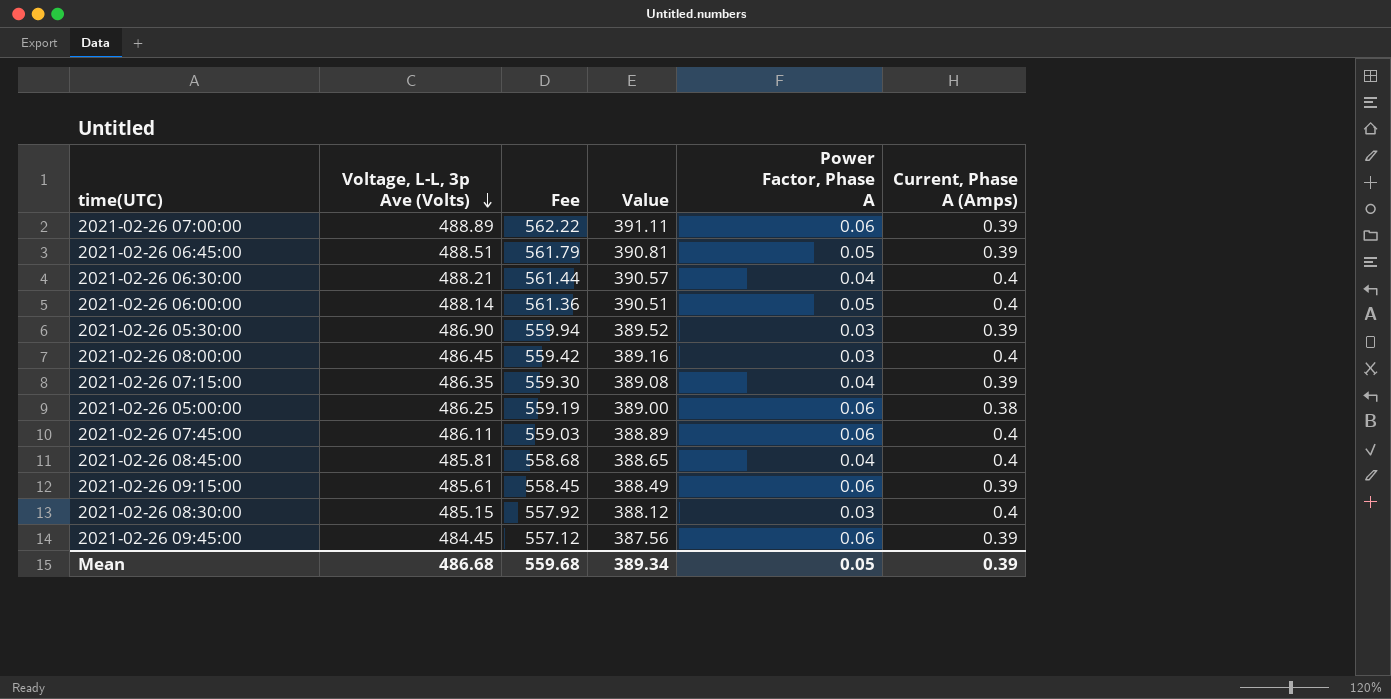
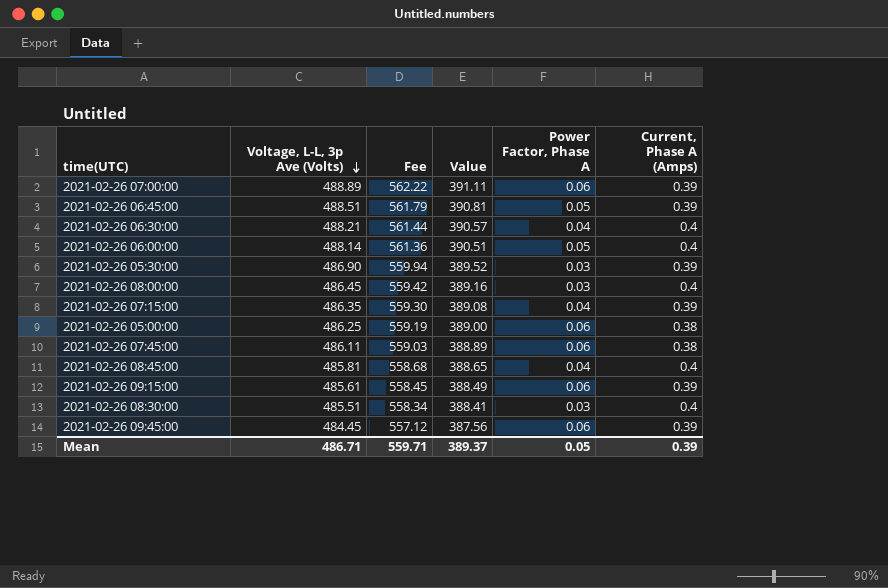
2021-02-26 07:45:00 | Current, Phase A (Amps): 0.4 -> 0.38
2021-02-26 08:30:00 | Voltage, L-L, 3p Ave (Volts): 485.15 -> 485.51
2021-02-26 08:30:00 | Fee: 557.92 -> 558.34
2021-02-26 08:30:00 | Value: 388.12 -> 388.41
Mean | Voltage, L-L, 3p Ave (Volts): 486.68 -> 486.71
Mean | Fee: 559.68 -> 559.71
Mean | Value: 389.34 -> 389.37

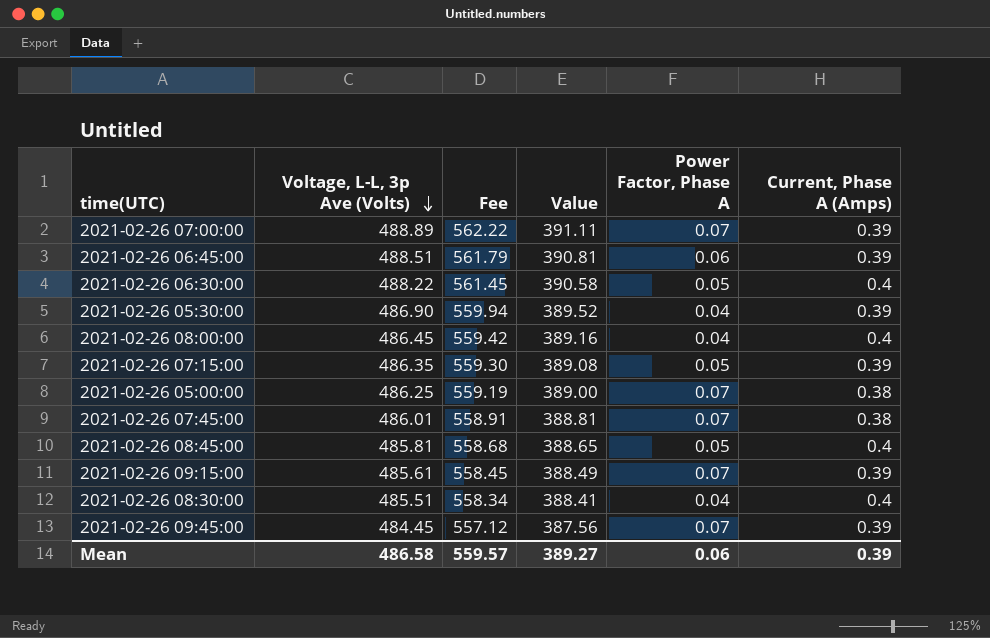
row 2021-02-26 06:00:00: 488.14 | 561.36 | 390.51 | 0.05 | 0.4 -> none
2021-02-26 07:00:00 | Power Factor, Phase A: 0.06 -> 0.07
2021-02-26 06:45:00 | Power Factor, Phase A: 0.05 -> 0.06
2021-02-26 06:30:00 | Voltage, L-L, 3p Ave (Volts): 488.21 -> 488.22
2021-02-26 06:30:00 | Fee: 561.44 -> 561.45
2021-02-26 06:30:00 | Value: 390.57 -> 390.58
2021-02-26 06:30:00 | Power Factor, Phase A: 0.04 -> 0.05
2021-02-26 05:30:00 | Power Factor, Phase A: 0.03 -> 0.04
2021-02-26 08:00:00 | Power Factor, Phase A: 0.03 -> 0.04
2021-02-26 07:15:00 | Power Factor, Phase A: 0.04 -> 0.05
2021-02-26 05:00:00 | Power Factor, Phase A: 0.06 -> 0.07
2021-02-26 07:45:00 | Voltage, L-L, 3p Ave (Volts): 486.11 -> 486.01
2021-02-26 07:45:00 | Fee: 559.03 -> 558.91
2021-02-26 07:45:00 | Value: 388.89 -> 388.81
2021-02-26 07:45:00 | Power Factor, Phase A: 0.06 -> 0.07
2021-02-26 08:45:00 | Power Factor, Phase A: 0.04 -> 0.05
2021-02-26 09:15:00 | Power Factor, Phase A: 0.06 -> 0.07
2021-02-26 08:30:00 | Power Factor, Phase A: 0.03 -> 0.04
2021-02-26 09:45:00 | Power Factor, Phase A: 0.06 -> 0.07
Mean | Voltage, L-L, 3p Ave (Volts): 486.71 -> 486.58
Mean | Fee: 559.71 -> 559.57
Mean | Value: 389.37 -> 389.27
Mean | Power Factor, Phase A: 0.05 -> 0.06

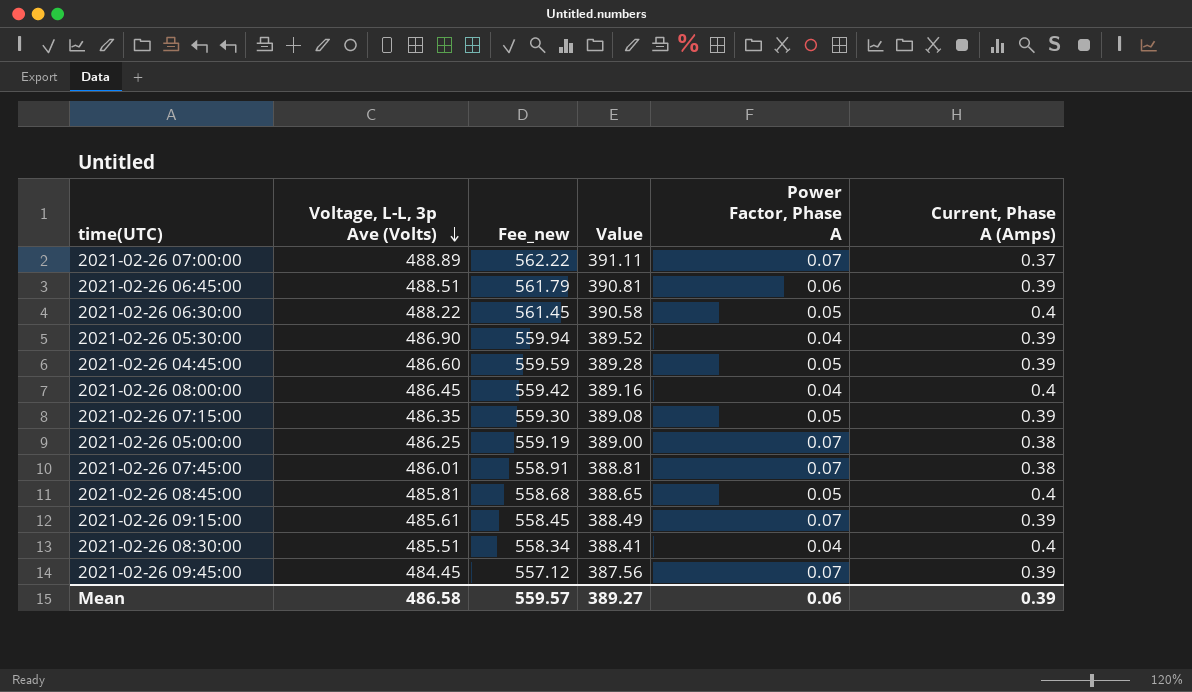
column name: Fee -> Fee_new
2021-02-26 07:00:00 | Current, Phase A (Amps): 0.39 -> 0.37
row 2021-02-26 04:45:00: none -> 486.60 | 559.59 | 389.28 | 0.05 | 0.39

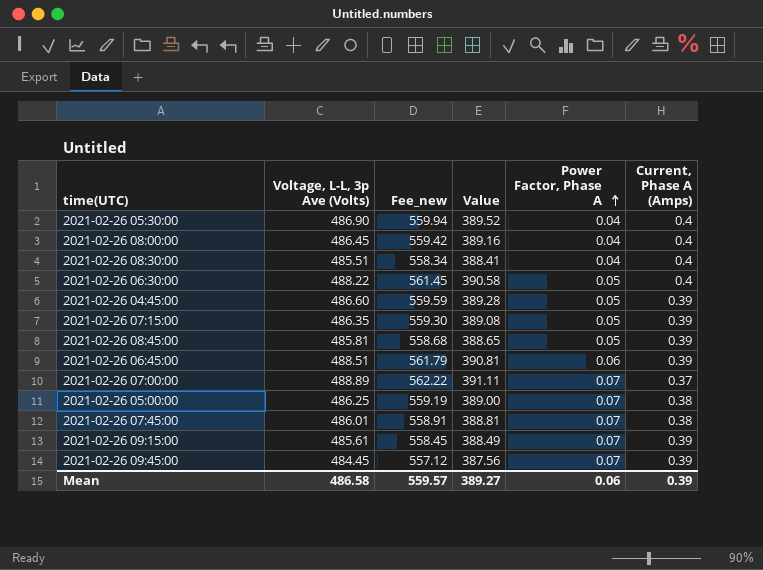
row order: Voltage, L-L, 3p Ave (Volts) descending -> Power Factor, Phase A ascending
2021-02-26 05:30:00 | Current, Phase A (Amps): 0.39 -> 0.4
2021-02-26 08:45:00 | Current, Phase A (Amps): 0.4 -> 0.39

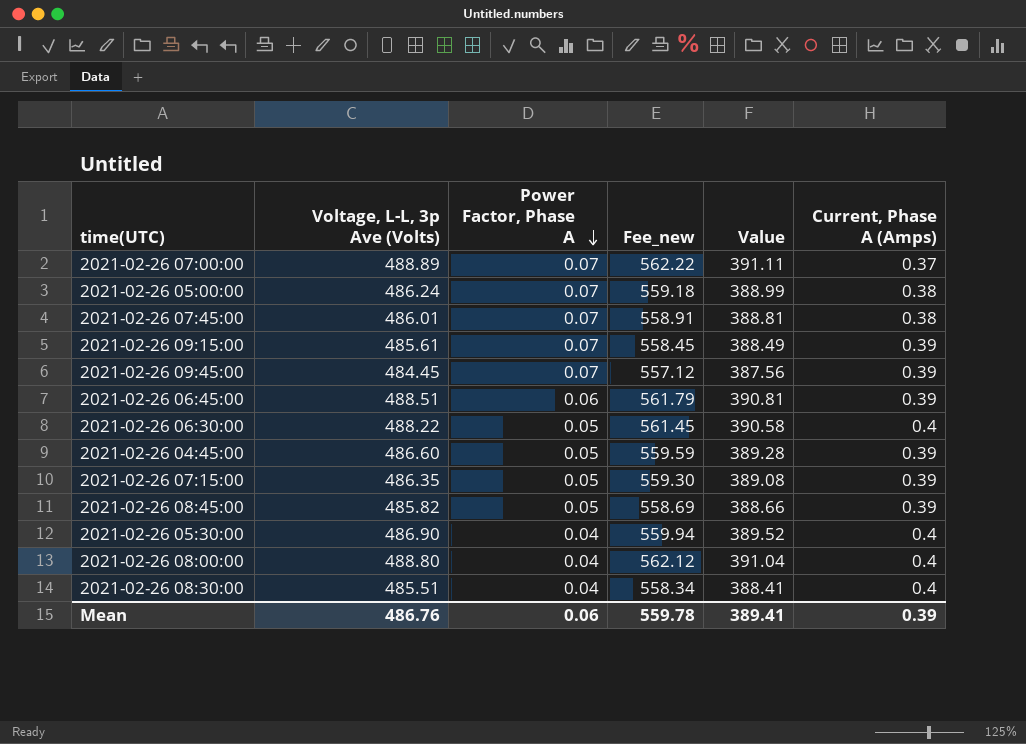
row order: Power Factor, Phase A ascending -> Power Factor, Phase A descending
column Power Factor, Phase A | position: 5 -> 3
2021-02-26 05:00:00 | Voltage, L-L, 3p Ave (Volts): 486.25 -> 486.24
2021-02-26 05:00:00 | Fee_new: 559.19 -> 559.18
2021-02-26 05:00:00 | Value: 389.00 -> 388.99
2021-02-26 08:45:00 | Voltage, L-L, 3p Ave (Volts): 485.81 -> 485.82
2021-02-26 08:45:00 | Fee_new: 558.68 -> 558.69
2021-02-26 08:45:00 | Value: 388.65 -> 388.66
2021-02-26 08:00:00 | Voltage, L-L, 3p Ave (Volts): 486.45 -> 488.80
2021-02-26 08:00:00 | Fee_new: 559.42 -> 562.12
2021-02-26 08:00:00 | Value: 389.16 -> 391.04
Mean | Voltage, L-L, 3p Ave (Volts): 486.58 -> 486.76
Mean | Fee_new: 559.57 -> 559.78
Mean | Value: 389.27 -> 389.41

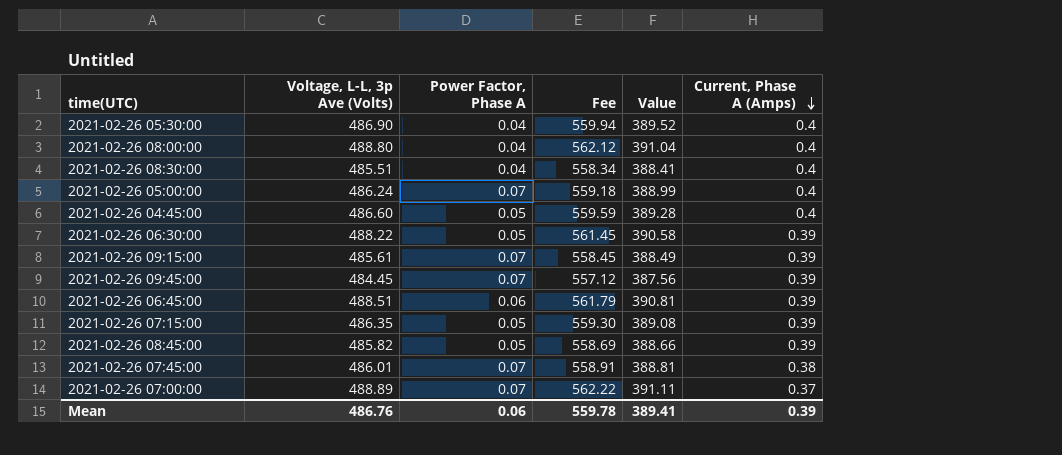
row order: Power Factor, Phase A descending -> Current, Phase A (Amps) descending
column name: Fee_new -> Fee
2021-02-26 05:00:00 | Current, Phase A (Amps): 0.38 -> 0.4
2021-02-26 04:45:00 | Current, Phase A (Amps): 0.39 -> 0.4
2021-02-26 06:30:00 | Current, Phase A (Amps): 0.4 -> 0.39

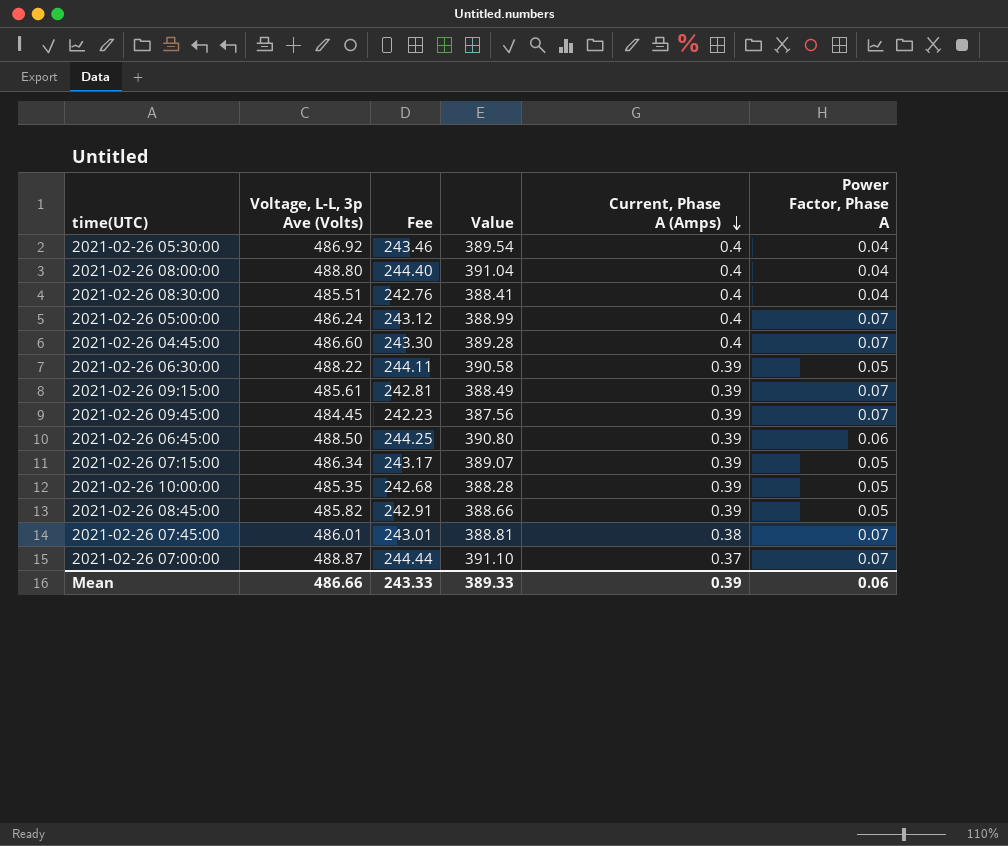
column Fee | formula: [Voltage, L-L, 3p Ave (Volts)] * 1.15 -> [Voltage, L-L, 3p Ave (Volts)] * 0.5
column Power Factor, Phase A | position: 3 -> 6
2021-02-26 05:30:00 | Voltage, L-L, 3p Ave (Volts): 486.90 -> 486.92
2021-02-26 05:30:00 | Value: 389.52 -> 389.54
2021-02-26 04:45:00 | Power Factor, Phase A: 0.05 -> 0.07
2021-02-26 06:45:00 | Voltage, L-L, 3p Ave (Volts): 488.51 -> 488.50
2021-02-26 06:45:00 | Value: 390.81 -> 390.80
2021-02-26 07:15:00 | Voltage, L-L, 3p Ave (Volts): 486.35 -> 486.34
2021-02-26 07:15:00 | Value: 389.08 -> 389.07
row 2021-02-26 10:00:00: none -> 485.35 | 242.68 | 388.28 | 0.39 | 0.05
2021-02-26 07:00:00 | Voltage, L-L, 3p Ave (Volts): 488.89 -> 488.87
2021-02-26 07:00:00 | Value: 391.11 -> 391.10
Mean | Voltage, L-L, 3p Ave (Volts): 486.76 -> 486.66
Mean | Fee: 559.78 -> 243.33
Mean | Value: 389.41 -> 389.33

